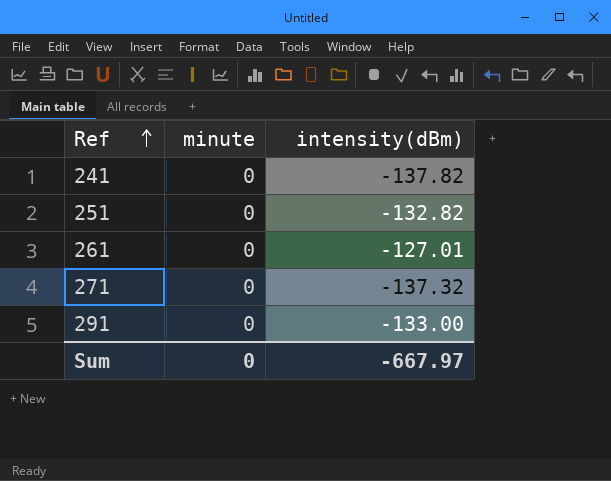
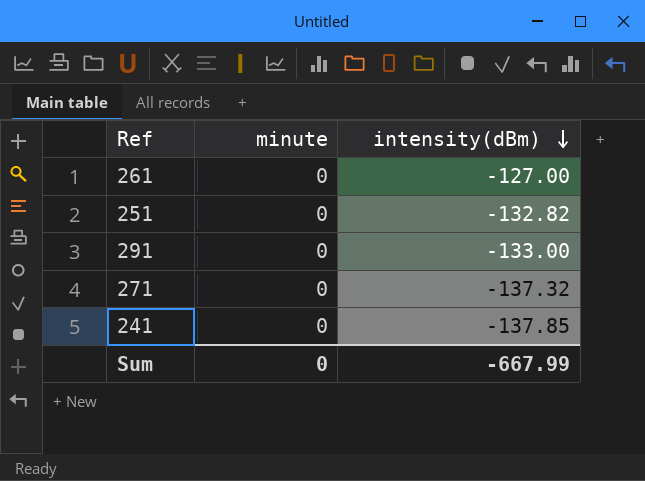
row order: Ref ascending -> intensity(dBm) descending
261 | intensity(dBm): -127.01 -> -127.00
241 | intensity(dBm): -137.82 -> -137.85
Sum | intensity(dBm): -667.97 -> -667.99

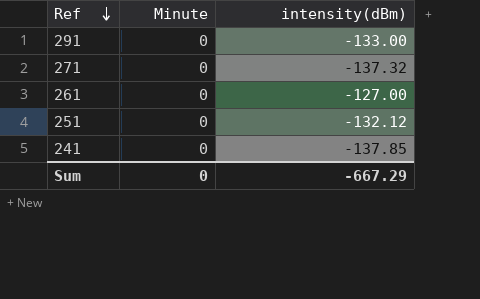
row order: intensity(dBm) descending -> Ref descending
column name: minute -> Minute
251 | intensity(dBm): -132.82 -> -132.12
Sum | intensity(dBm): -667.99 -> -667.29

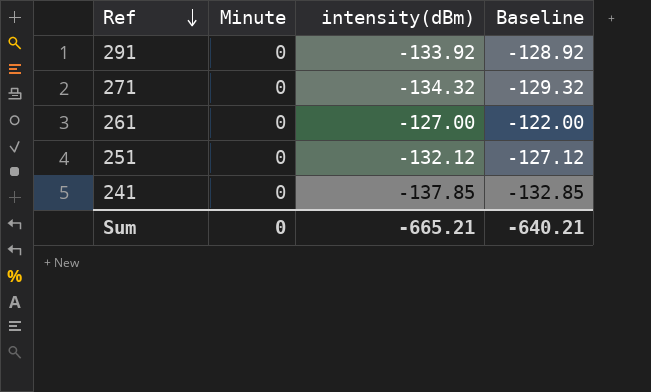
column Baseline | formula: none -> [intensity(dBm)] + 5
291 | intensity(dBm): -133.00 -> -133.92
271 | intensity(dBm): -137.32 -> -134.32
Sum | intensity(dBm): -667.29 -> -665.21

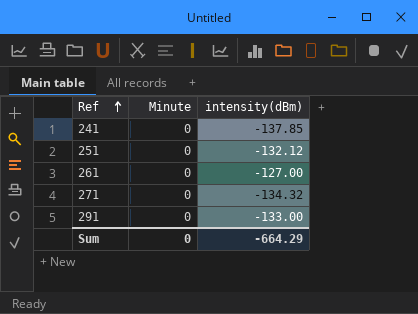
row order: Ref descending -> Ref ascending
column Baseline | formula: [intensity(dBm)] + 5 -> none
291 | intensity(dBm): -133.92 -> -133.00
Sum | intensity(dBm): -665.21 -> -664.29

